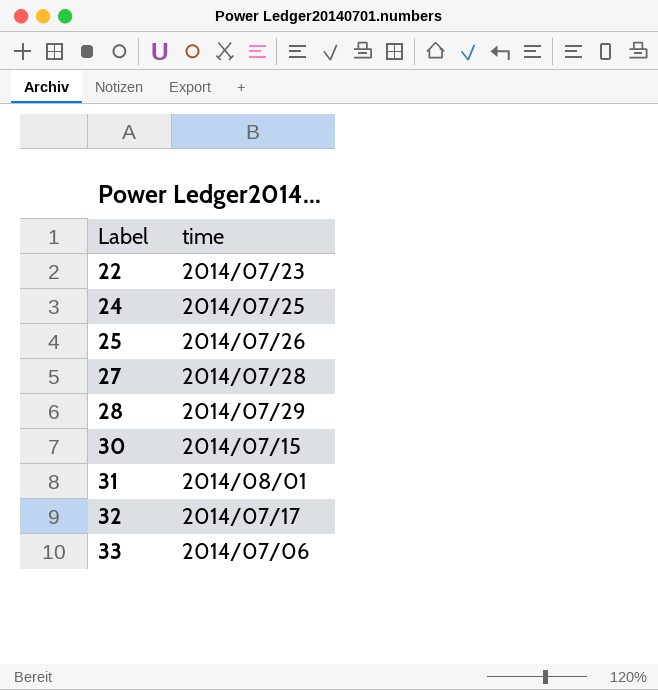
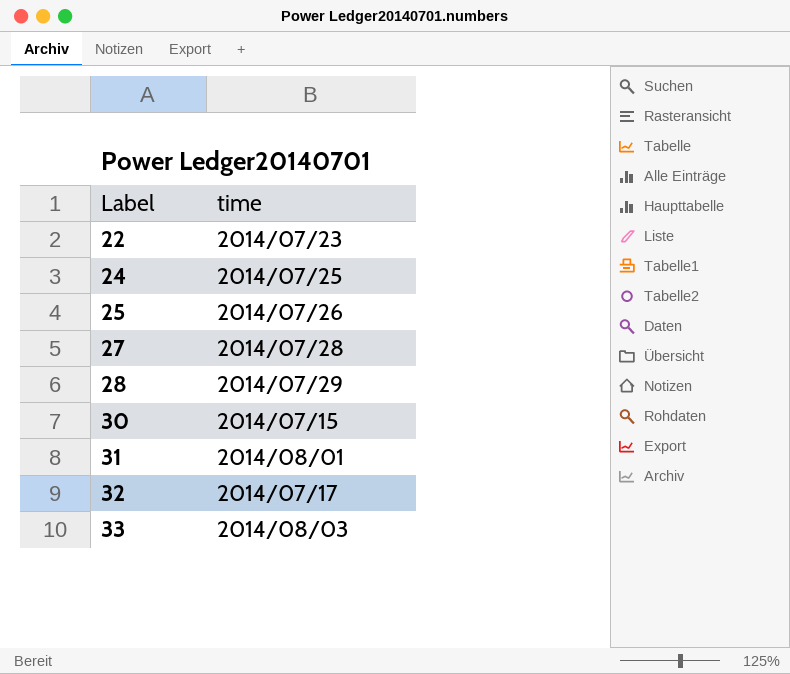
33 | time: 2014/07/06 -> 2014/08/03

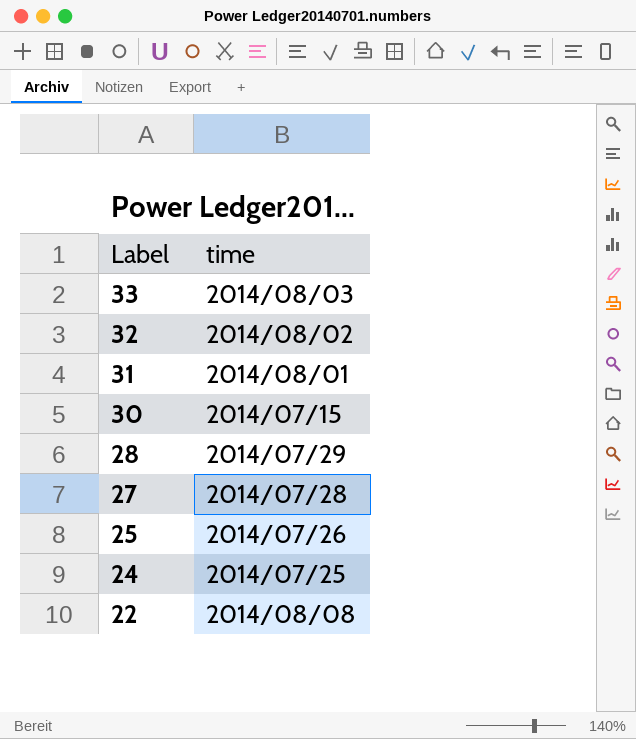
row order: Label ascending -> Label descending
32 | time: 2014/07/17 -> 2014/08/02
22 | time: 2014/07/23 -> 2014/08/08

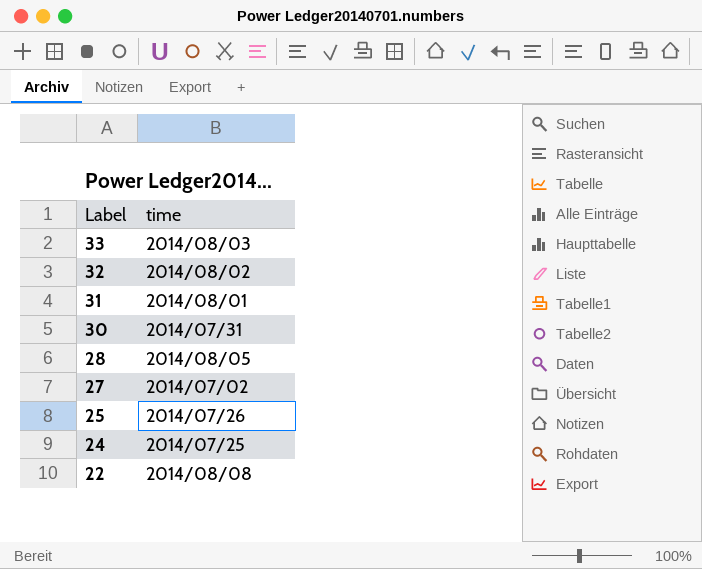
30 | time: 2014/07/15 -> 2014/07/31
28 | time: 2014/07/29 -> 2014/08/05
27 | time: 2014/07/28 -> 2014/07/02

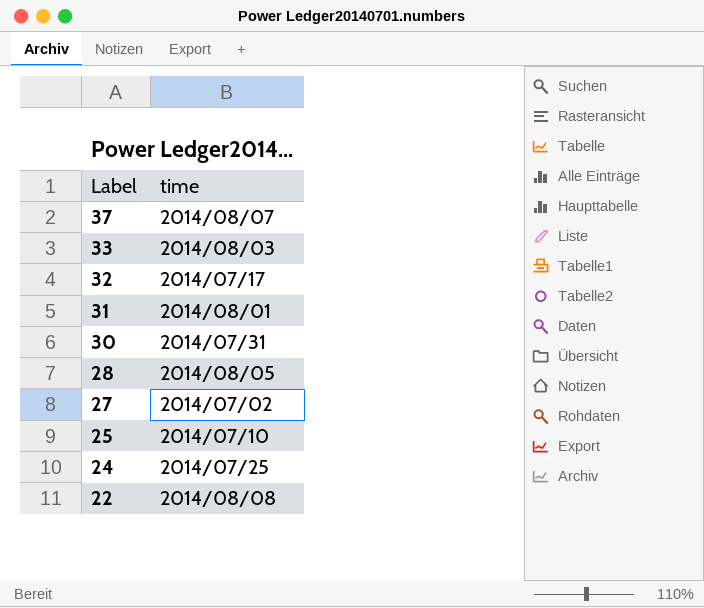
row 37: none -> 2014/08/07
32 | time: 2014/08/02 -> 2014/07/17
25 | time: 2014/07/26 -> 2014/07/10

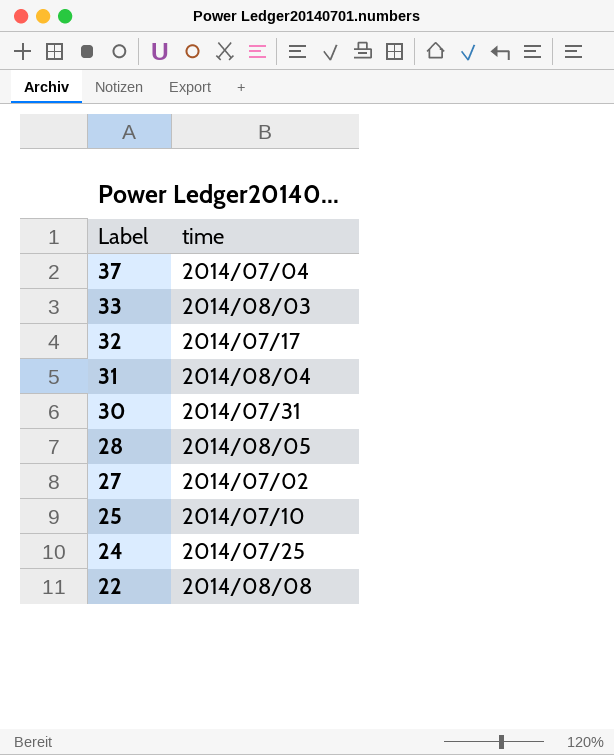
37 | time: 2014/08/07 -> 2014/07/04
31 | time: 2014/08/01 -> 2014/08/04

